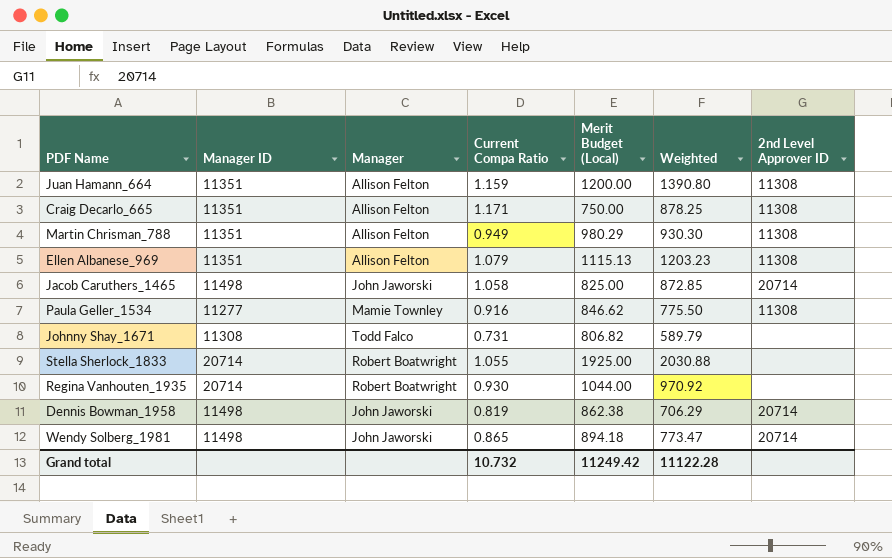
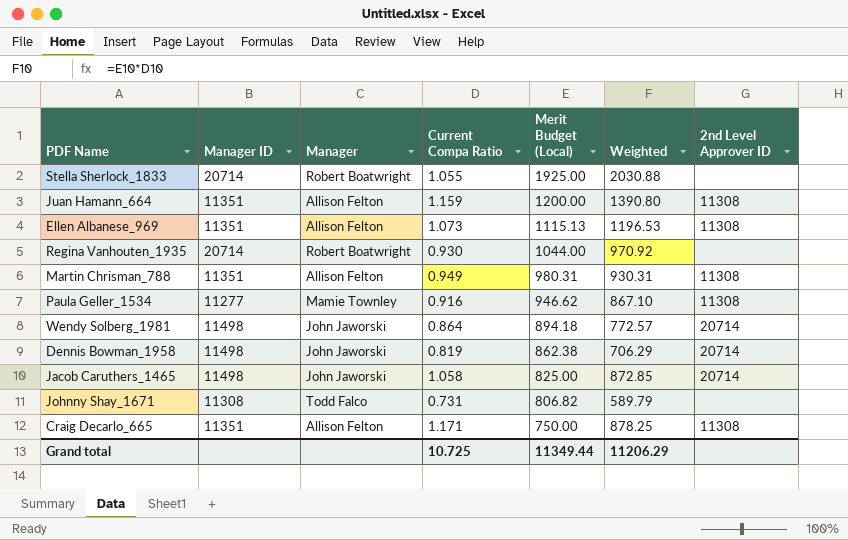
row order: none -> Merit Budget (Local) descending
Ellen Albanese_969 | Current Compa Ratio: 1.079 -> 1.073
Ellen Albanese_969 | Weighted: 1203.23 -> 1196.53
Martin Chrisman_788 | Merit Budget (Local): 980.29 -> 980.31
Martin Chrisman_788 | Weighted: 930.30 -> 930.31
Paula Geller_1534 | Merit Budget (Local): 846.62 -> 946.62
Paula Geller_1534 | Weighted: 775.50 -> 867.10
Wendy Solberg_1981 | Current Compa Ratio: 0.865 -> 0.864
Wendy Solberg_1981 | Weighted: 773.47 -> 772.57
Grand total | Current Compa Ratio: 10.732 -> 10.725
Grand total | Merit Budget (Local): 11249.42 -> 11349.44
Grand total | Weighted: 11122.28 -> 11206.29

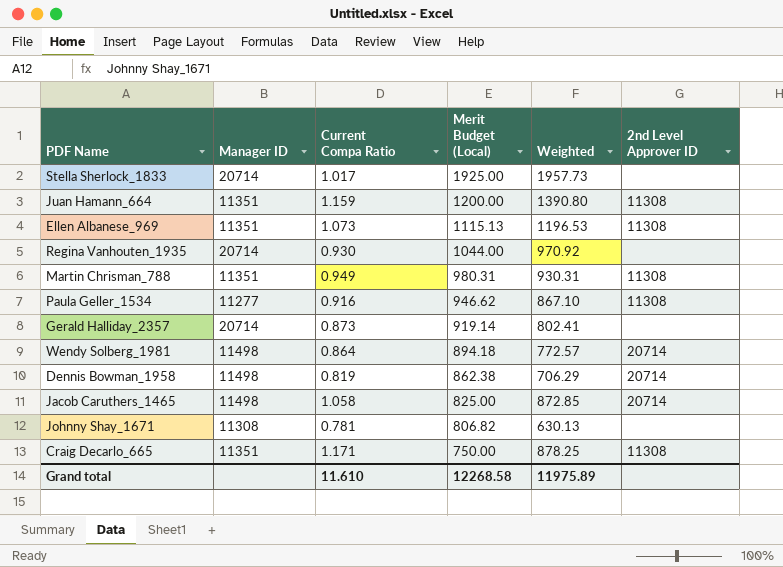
column Manager | position: 3 -> none
Stella Sherlock_1833 | Current Compa Ratio: 1.055 -> 1.017
Stella Sherlock_1833 | Weighted: 2030.88 -> 1957.73
row Gerald Halliday_2357: none -> 20714 | 0.873 | 919.14 | 802.41 | none
Johnny Shay_1671 | Current Compa Ratio: 0.731 -> 0.781
Johnny Shay_1671 | Weighted: 589.79 -> 630.13
Grand total | Current Compa Ratio: 10.725 -> 11.610
Grand total | Merit Budget (Local): 11349.44 -> 12268.58
Grand total | Weighted: 11206.29 -> 11975.89

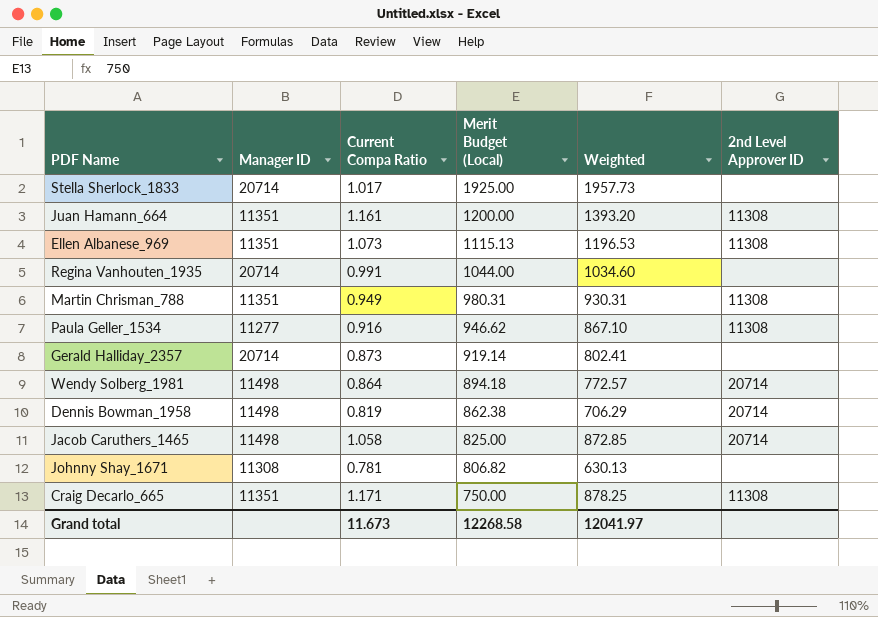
Juan Hamann_664 | Current Compa Ratio: 1.159 -> 1.161
Juan Hamann_664 | Weighted: 1390.80 -> 1393.20
Regina Vanhouten_1935 | Current Compa Ratio: 0.930 -> 0.991
Regina Vanhouten_1935 | Weighted: 970.92 -> 1034.60
Grand total | Current Compa Ratio: 11.610 -> 11.673
Grand total | Weighted: 11975.89 -> 12041.97

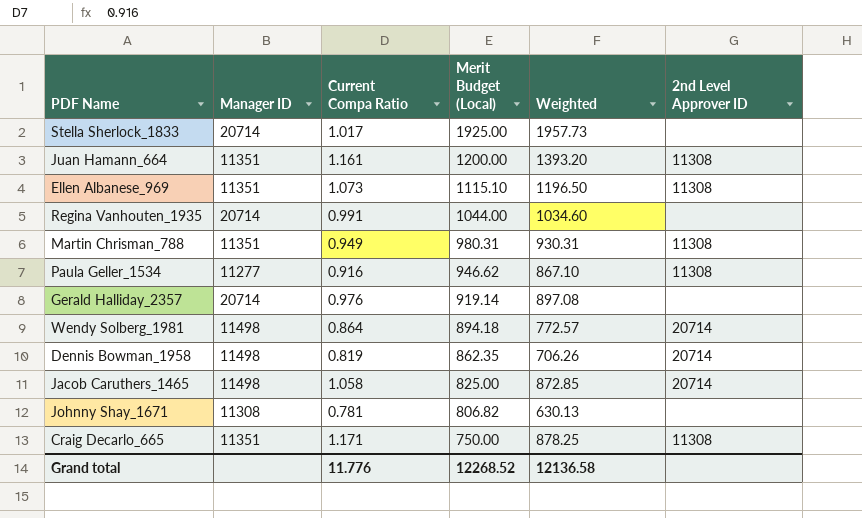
Ellen Albanese_969 | Merit Budget (Local): 1115.13 -> 1115.10
Ellen Albanese_969 | Weighted: 1196.53 -> 1196.50
Gerald Halliday_2357 | Current Compa Ratio: 0.873 -> 0.976
Gerald Halliday_2357 | Weighted: 802.41 -> 897.08
Dennis Bowman_1958 | Merit Budget (Local): 862.38 -> 862.35
Dennis Bowman_1958 | Weighted: 706.29 -> 706.26
Grand total | Current Compa Ratio: 11.673 -> 11.776
Grand total | Merit Budget (Local): 12268.58 -> 12268.52
Grand total | Weighted: 12041.97 -> 12136.58

